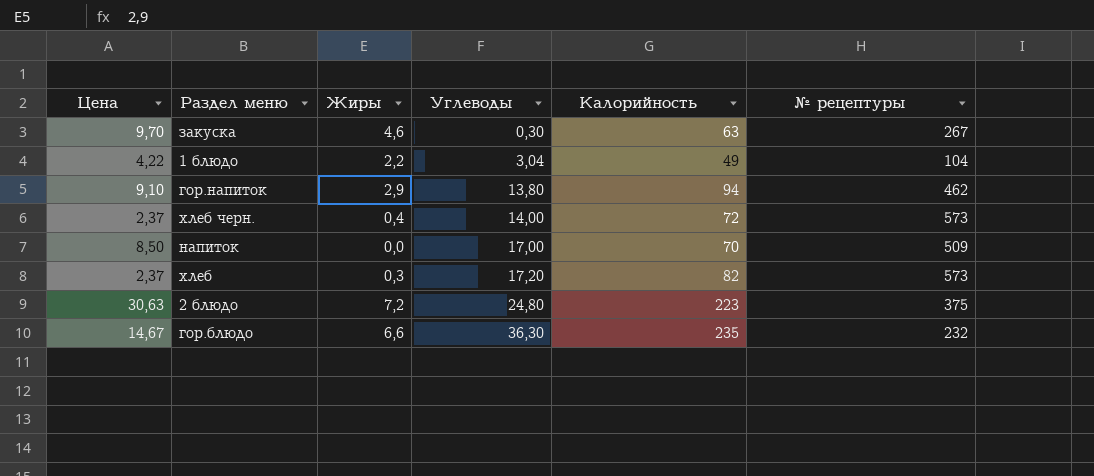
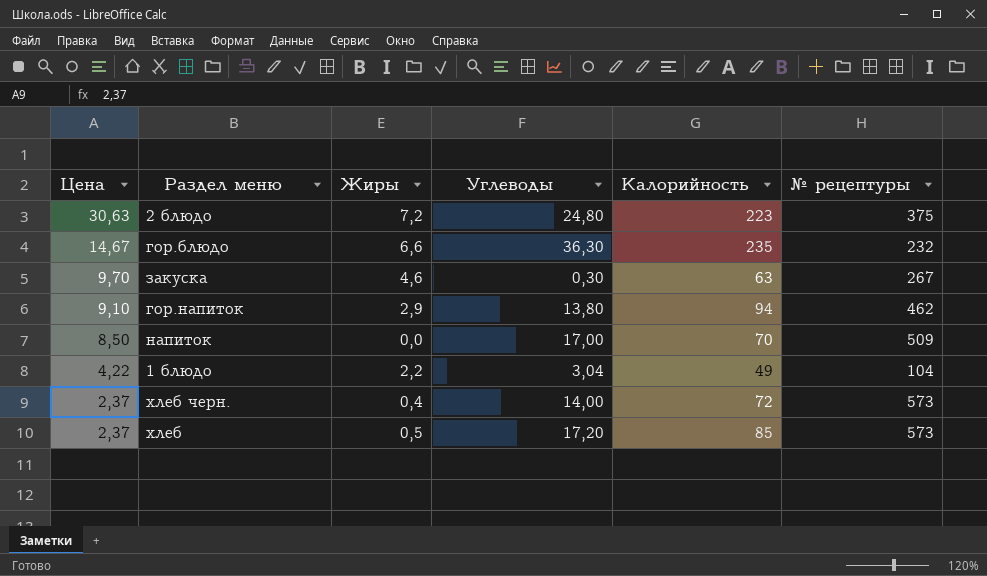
row order: Углеводы ascending -> Цена descending
хлеб | Жиры: 0,3 -> 0,5
хлеб | Калорийность: 82 -> 85

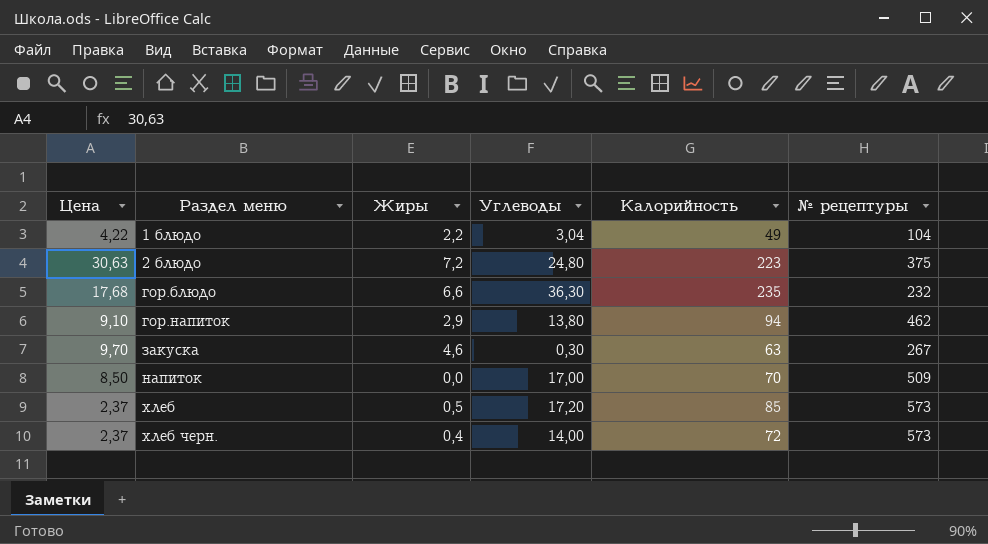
row order: Цена descending -> Раздел меню ascending
гор.блюдо | Цена: 14,67 -> 17,68

